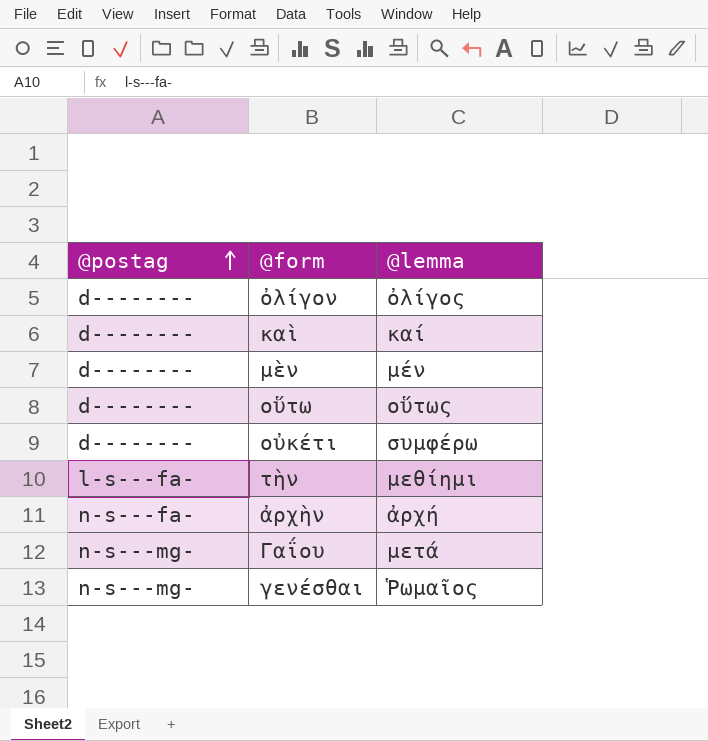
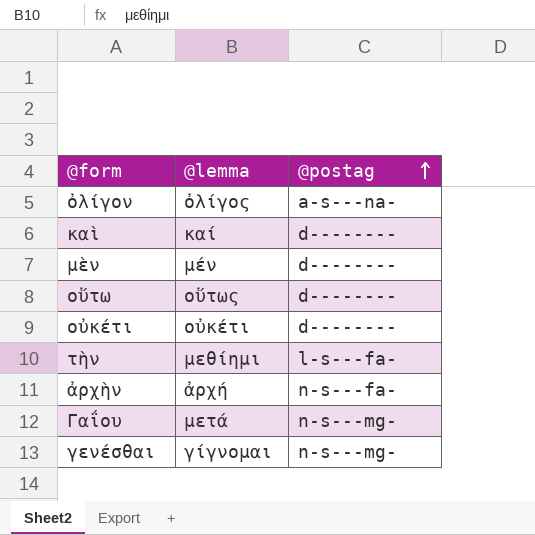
column @postag | position: 1 -> 3
ὀλίγον | @postag: d-------- -> a-s---na-
οὐκέτι | @lemma: συμφέρω -> οὐκέτι
γενέσθαι | @lemma: Ῥωμαῖος -> γίγνομαι

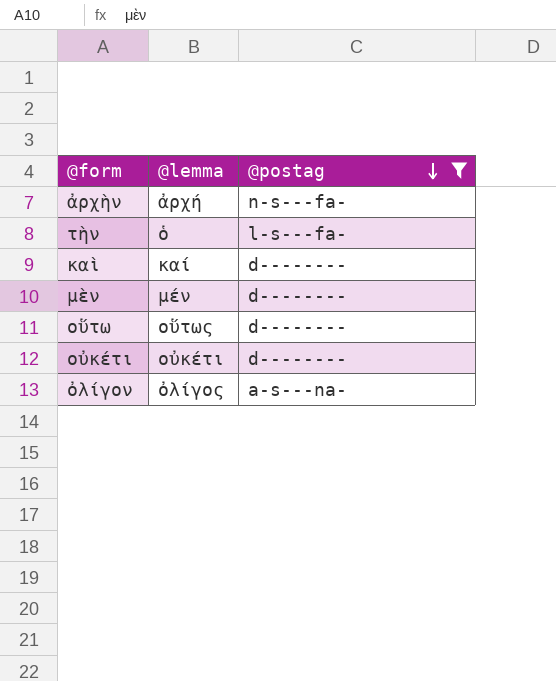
filter: none -> @postag != n-s---mg-
row order: @postag ascending -> @postag descending
τὴν | @lemma: μεθίημι -> ὁ

